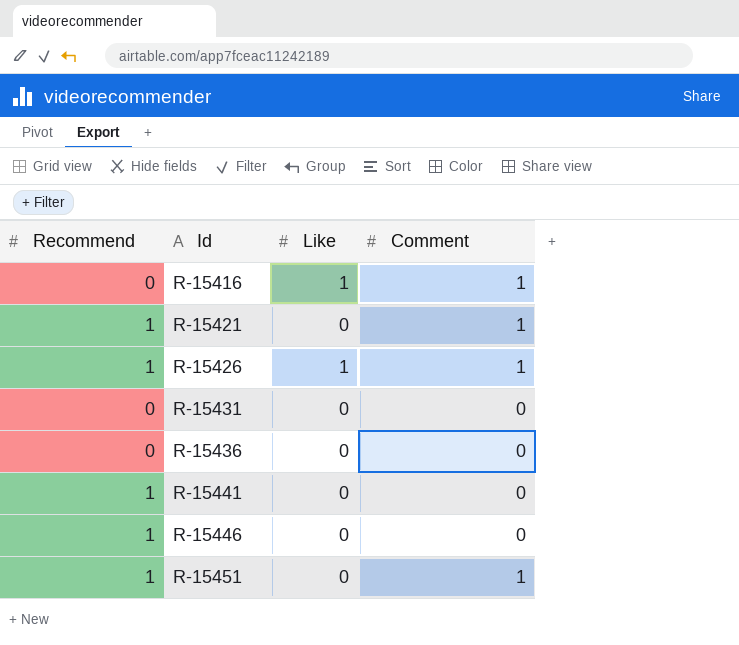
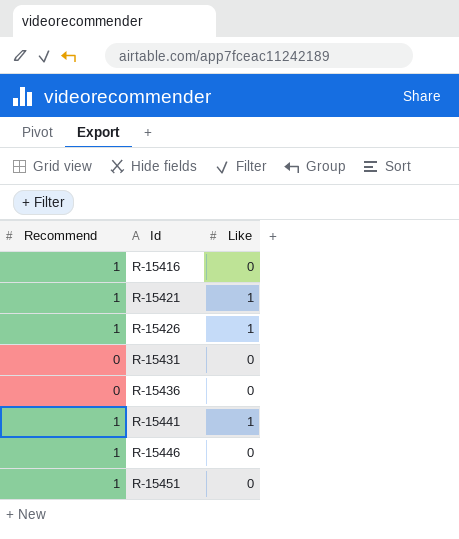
column Comment | position: 4 -> none
R-15416 | Recommend: 0 -> 1
R-15416 | Like: 1 -> 0
R-15421 | Like: 0 -> 1
R-15441 | Like: 0 -> 1

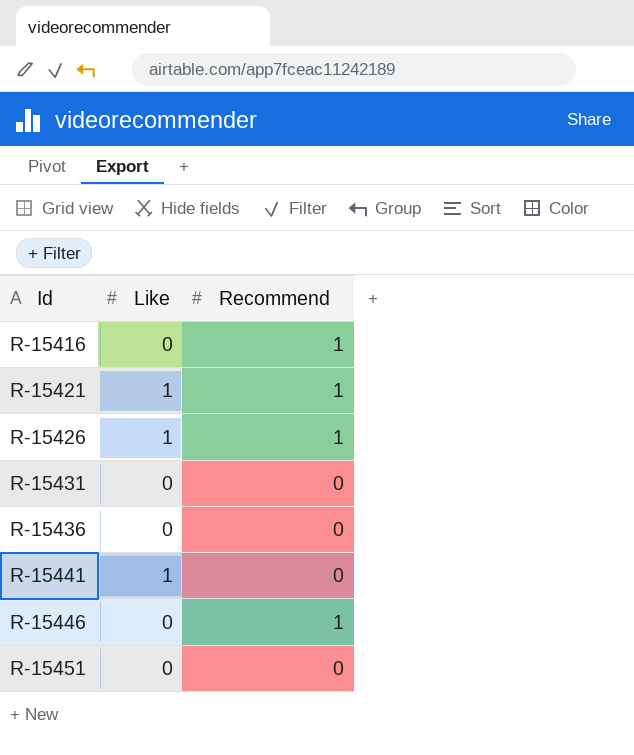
column Recommend | position: 1 -> 3
R-15441 | Recommend: 1 -> 0
R-15451 | Recommend: 1 -> 0

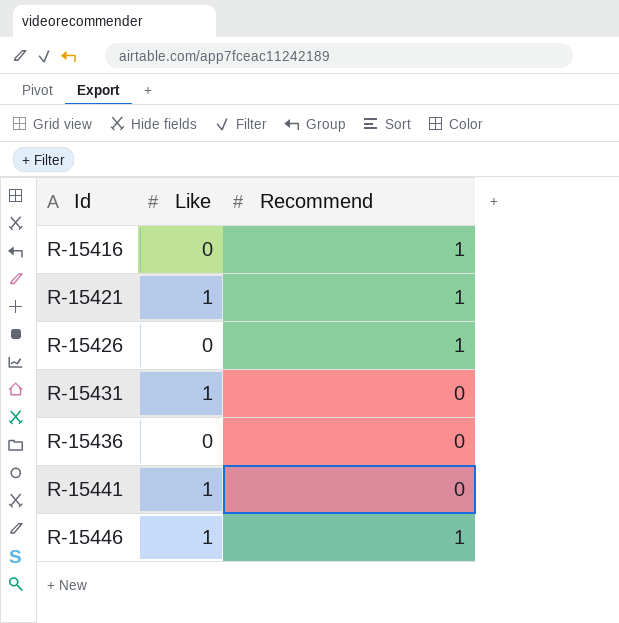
row R-15451: 0 | 0 -> none
R-15426 | Like: 1 -> 0
R-15431 | Like: 0 -> 1
R-15446 | Like: 0 -> 1

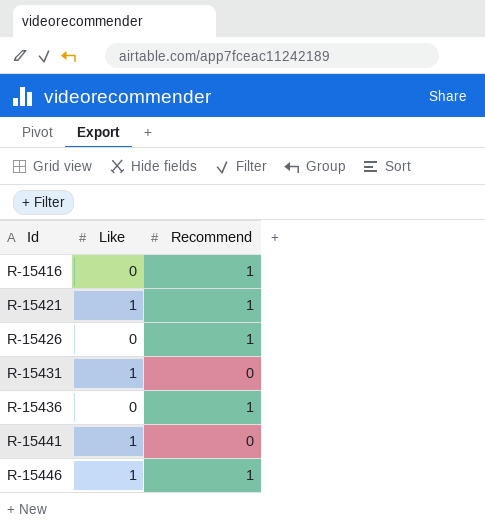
R-15436 | Recommend: 0 -> 1

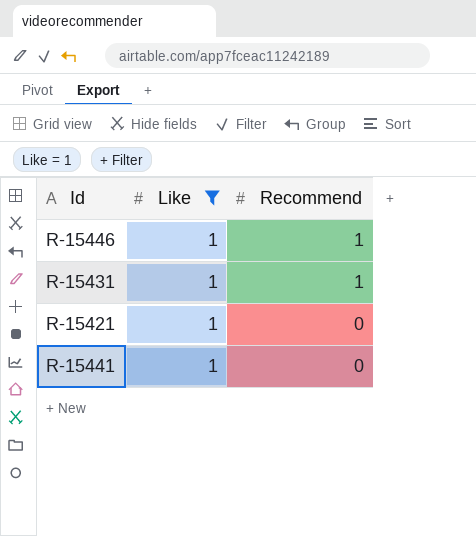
filter: none -> Like = 1
row order: Id ascending -> Recommend descending
R-15431 | Recommend: 0 -> 1
R-15421 | Recommend: 1 -> 0

